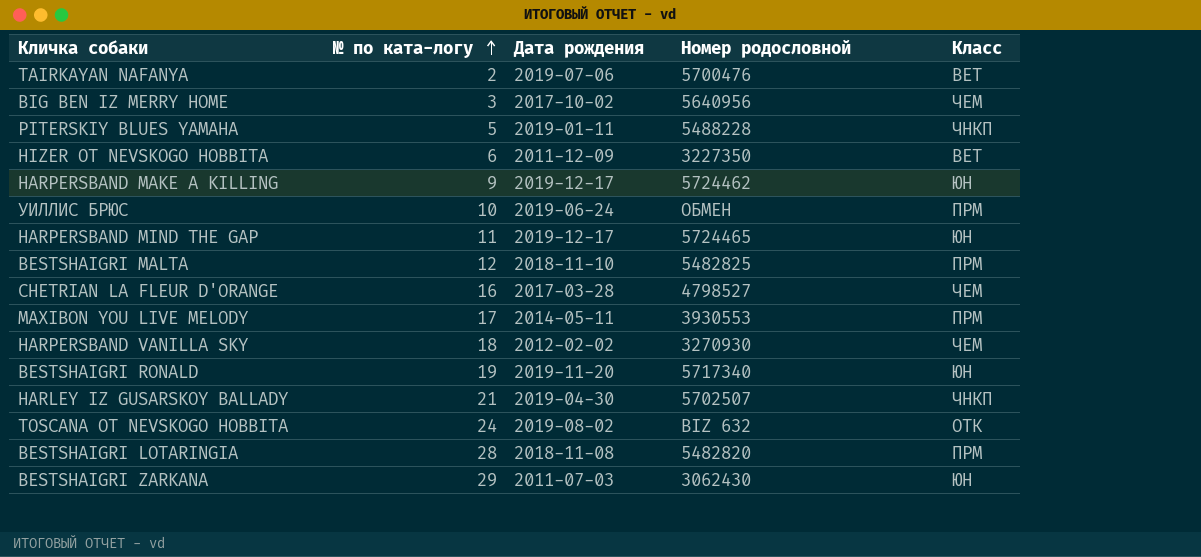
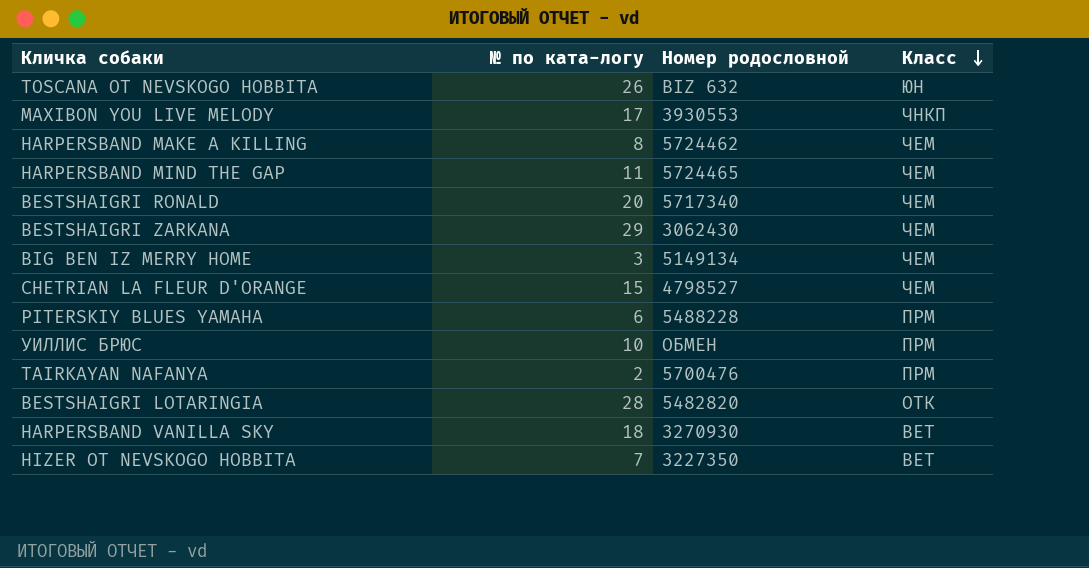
row order: № по ката-логу ascending -> Класс descending
column Дата рождения | position: 3 -> none
row BESTSHAIGRI MALTA: 12 | 2018-11-10 | 5482825 | ПРМ -> none
row HARLEY IZ GUSARSKOY BALLADY: 21 | 2019-04-30 | 5702507 | ЧНКП -> none
TOSCANA OT NEVSKOGO HOBBITA | № по ката-логу: 24 -> 26
TOSCANA OT NEVSKOGO HOBBITA | Класс: ОТК -> ЮН
MAXIBON YOU LIVE MELODY | Класс: ПРМ -> ЧНКП
HARPERSBAND MAKE A KILLING | № по ката-логу: 9 -> 8
HARPERSBAND MAKE A KILLING | Класс: ЮН -> ЧЕМ
HARPERSBAND MIND THE GAP | Класс: ЮН -> ЧЕМ
BESTSHAIGRI RONALD | № по ката-логу: 19 -> 20
BESTSHAIGRI RONALD | Класс: ЮН -> ЧЕМ
BESTSHAIGRI ZARKANA | Класс: ЮН -> ЧЕМ
BIG BEN IZ MERRY HOME | Номер родословной: 5640956 -> 5149134
CHETRIAN LA FLEUR D'ORANGE | № по ката-логу: 16 -> 15
PITERSKIY BLUES YAMAHA | № по ката-логу: 5 -> 6
PITERSKIY BLUES YAMAHA | Класс: ЧНКП -> ПРМ
TAIRKAYAN NAFANYA | Класс: ВЕТ -> ПРМ
BESTSHAIGRI LOTARINGIA | Класс: ПРМ -> ОТК
HARPERSBAND VANILLA SKY | Класс: ЧЕМ -> ВЕТ
HIZER OT NEVSKOGO HOBBITA | № по ката-логу: 6 -> 7

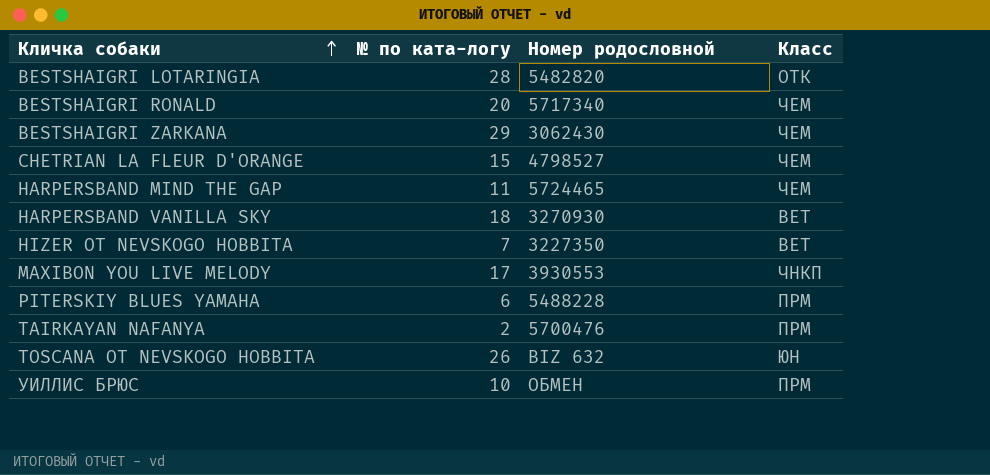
row order: Класс descending -> Кличка собаки ascending
row HARPERSBAND MAKE A KILLING: 8 | 5724462 | ЧЕМ -> none
row BIG BEN IZ MERRY HOME: 3 | 5149134 | ЧЕМ -> none

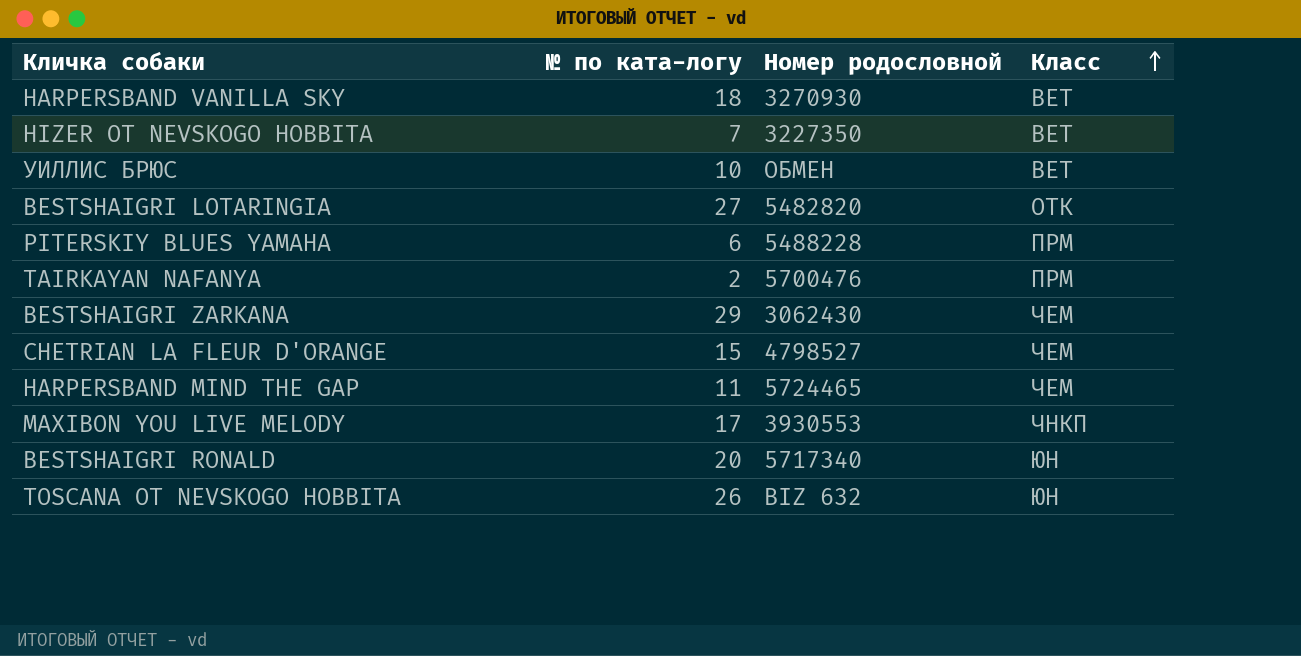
row order: Кличка собаки ascending -> Класс ascending
УИЛЛИС БРЮС | Класс: ПРМ -> ВЕТ
BESTSHAIGRI LOTARINGIA | № по ката-логу: 28 -> 27
BESTSHAIGRI RONALD | Класс: ЧЕМ -> ЮН

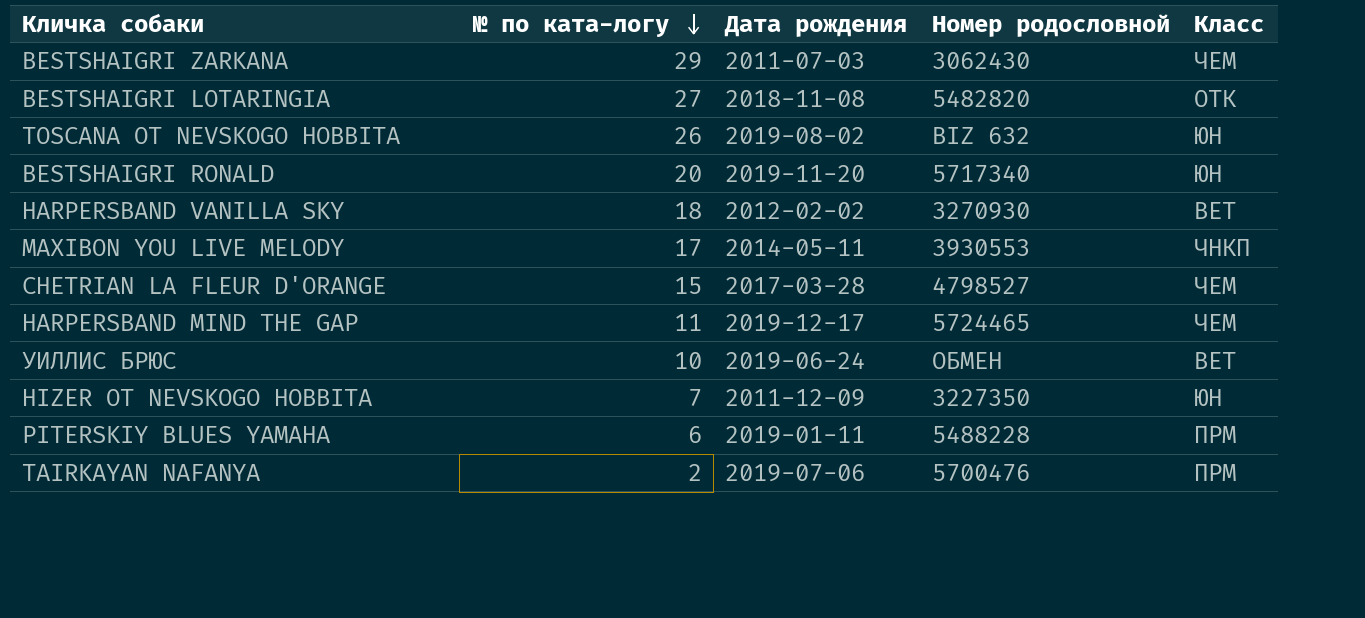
row order: Класс ascending -> № по ката-логу descending
column Дата рождения | position: none -> 3
HIZER OT NEVSKOGO HOBBITA | Класс: ВЕТ -> ЮН

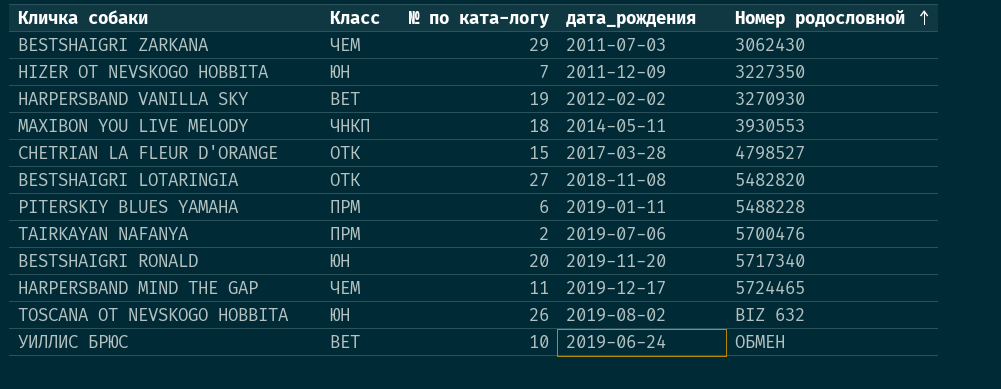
row order: № по ката-логу descending -> Номер родословной ascending
column Класс | position: 5 -> 2
column name: Дата рождения -> дата_рождения
HARPERSBAND VANILLA SKY | № по ката-логу: 18 -> 19
MAXIBON YOU LIVE MELODY | № по ката-логу: 17 -> 18
CHETRIAN LA FLEUR D'ORANGE | Класс: ЧЕМ -> ОТК

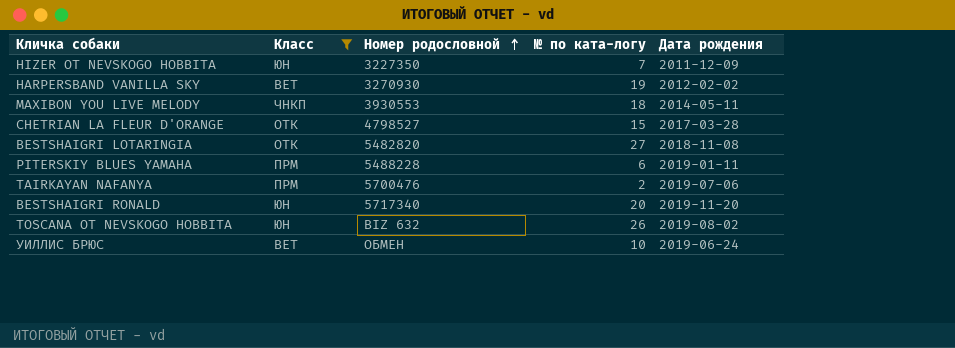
filter: none -> Класс != ЧЕМ
column Номер родословной | position: 5 -> 3
column name: дата_рождения -> Дата рождения

